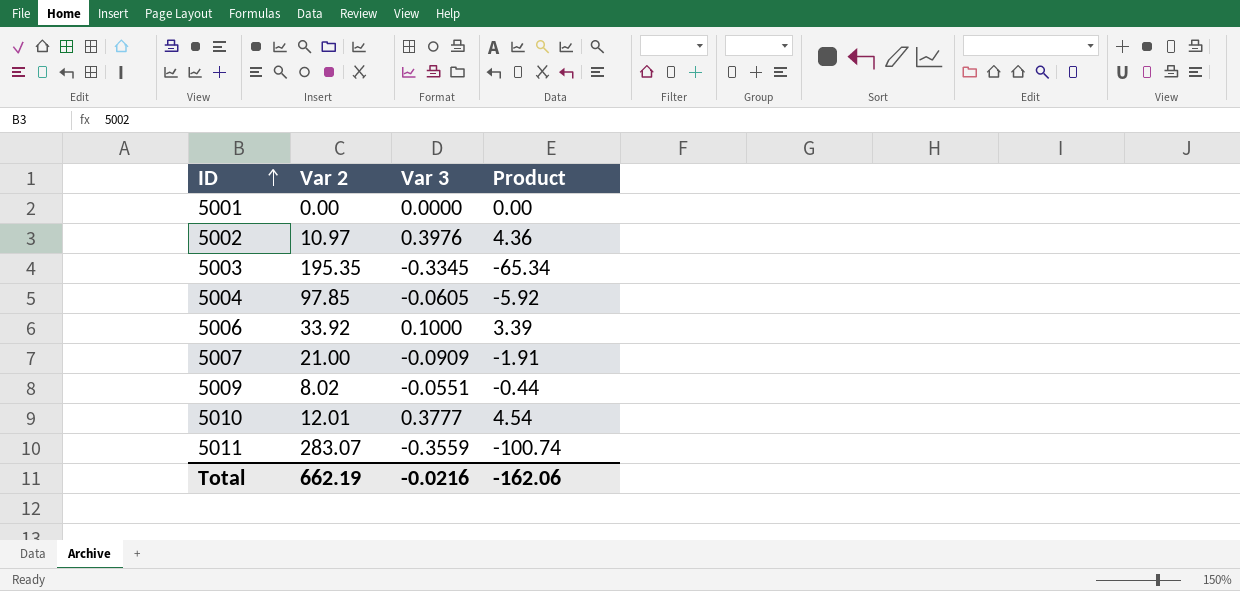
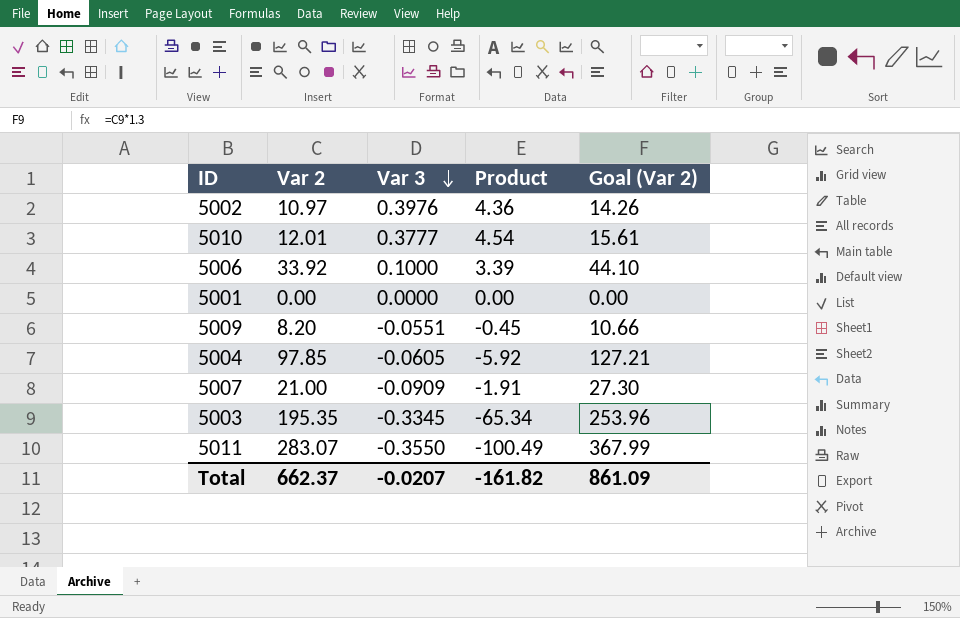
row order: ID ascending -> Var 3 descending
column Goal (Var 2) | formula: none -> [Var 2] * 1.3
5009 | Var 2: 8.02 -> 8.20
5009 | Product: -0.44 -> -0.45
5011 | Var 3: -0.3559 -> -0.3550
5011 | Product: -100.74 -> -100.49
Total | Var 2: 662.19 -> 662.37
Total | Var 3: -0.0216 -> -0.0207
Total | Product: -162.06 -> -161.82

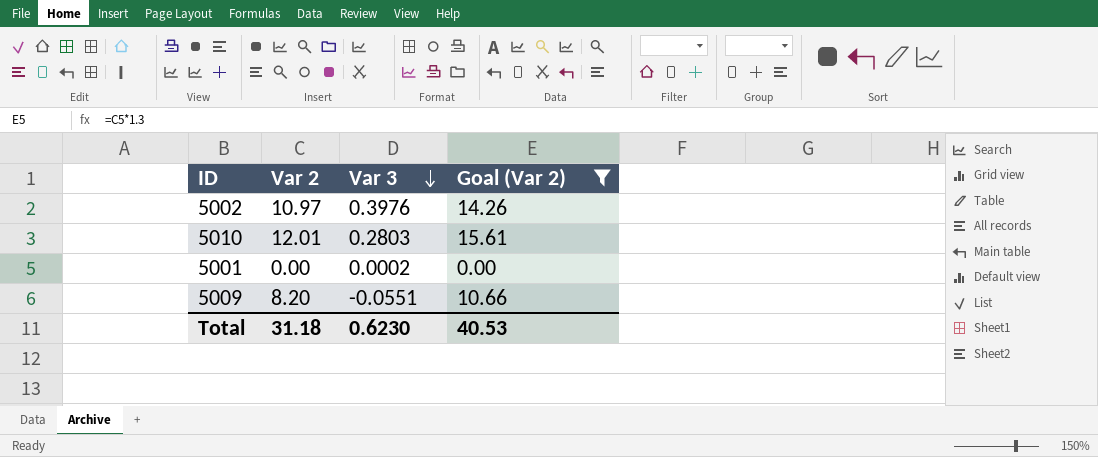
filter: none -> Goal (Var 2) <= 15.61
column Product | formula: [Var 2] * [Var 3] -> none
5010 | Var 3: 0.3777 -> 0.2803
5001 | Var 3: 0.0000 -> 0.0002
Total | Var 2: 662.37 -> 31.18
Total | Var 3: -0.0207 -> 0.6230
Total | Goal (Var 2): 861.09 -> 40.53

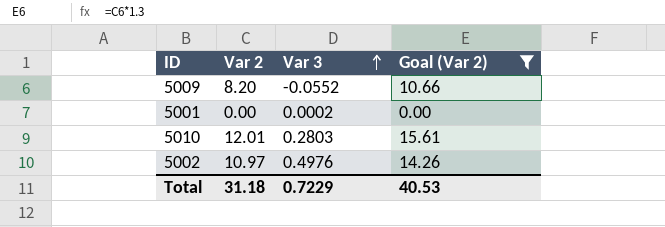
row order: Var 3 descending -> Var 3 ascending
5009 | Var 3: -0.0551 -> -0.0552
5002 | Var 3: 0.3976 -> 0.4976
Total | Var 3: 0.6230 -> 0.7229

